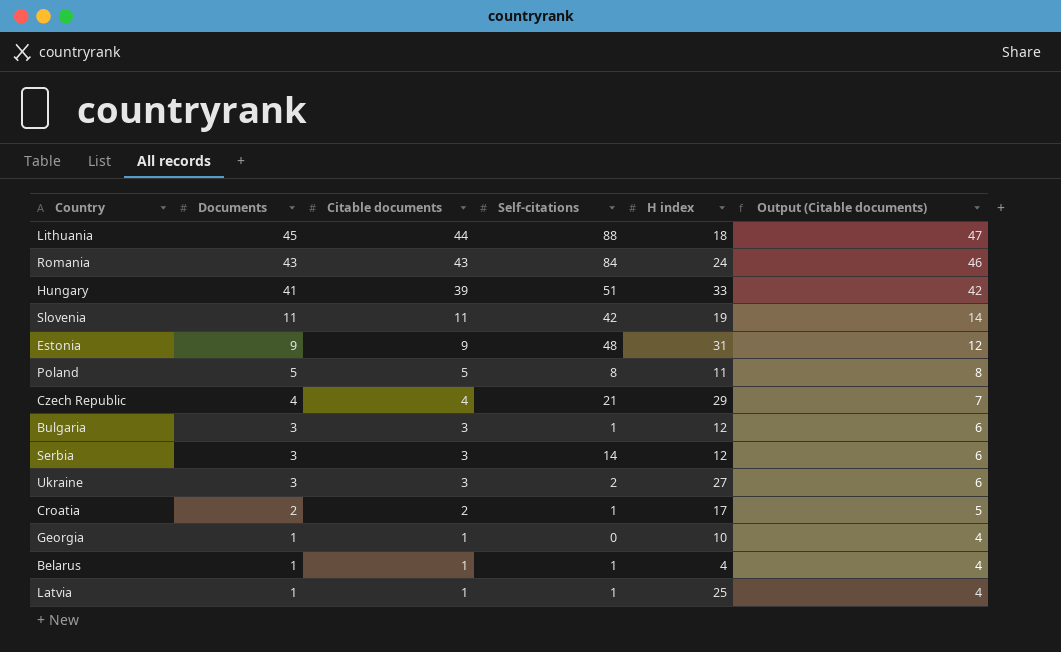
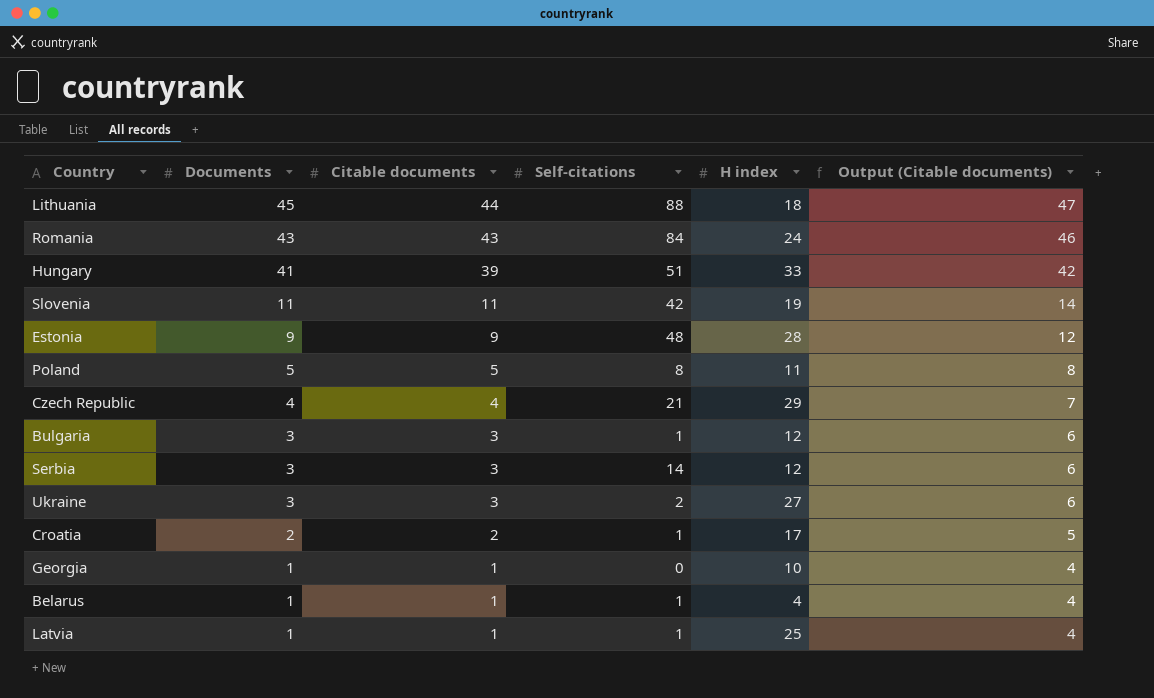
Estonia | H index: 31 -> 28

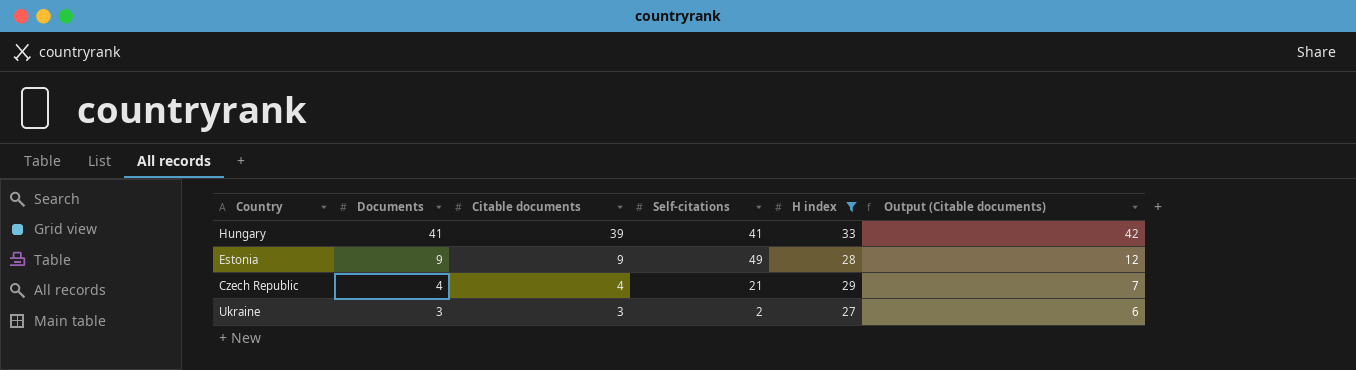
filter: none -> H index >= 27
Hungary | Self-citations: 51 -> 41
Estonia | Self-citations: 48 -> 49

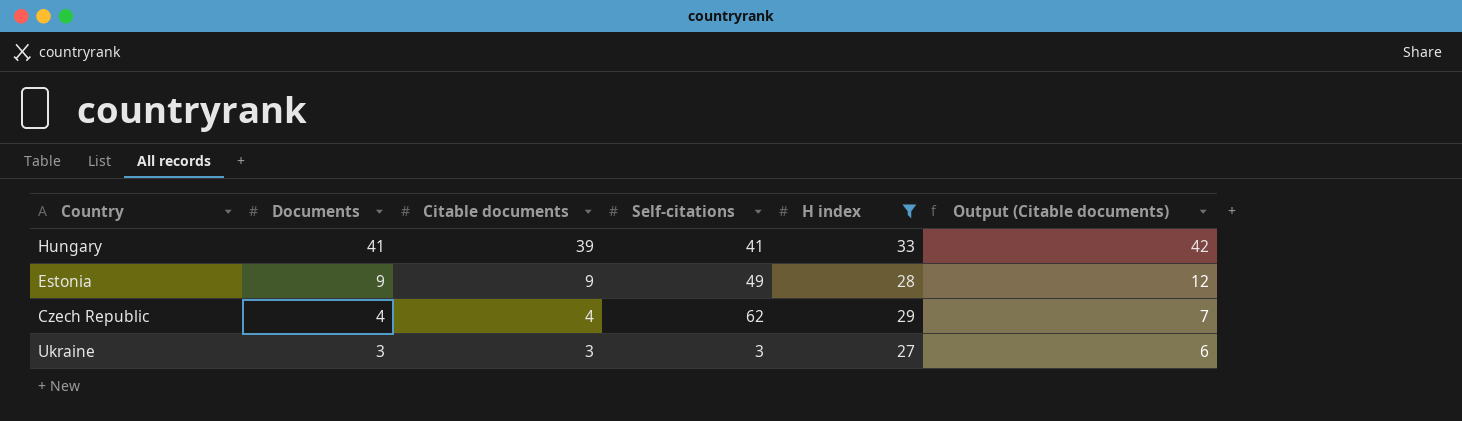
Czech Republic | Self-citations: 21 -> 62
Ukraine | Self-citations: 2 -> 3

